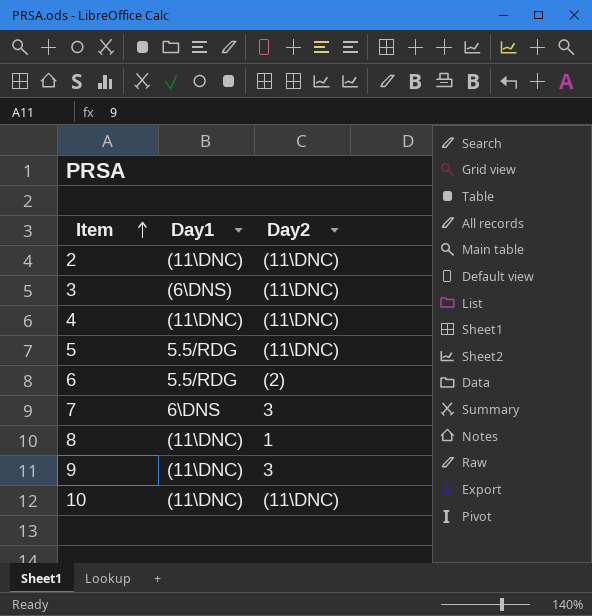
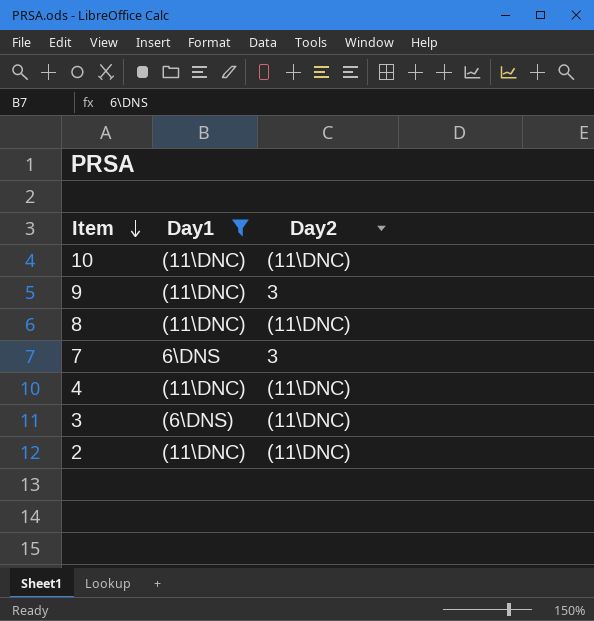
filter: none -> Day1 != 5.5/RDG
row order: Item ascending -> Item descending
8 | Day2: 1 -> (11\DNC)

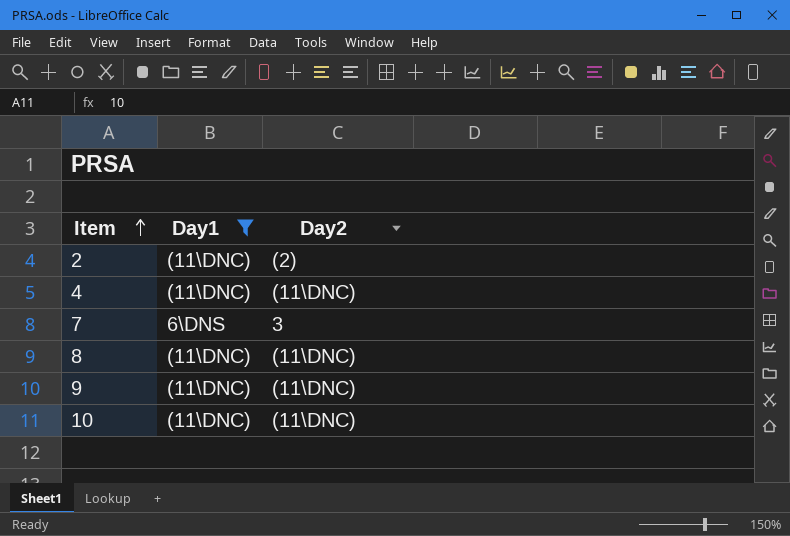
row order: Item descending -> Item ascending
row 3: (6\DNS) | (11\DNC) -> none
2 | Day2: (11\DNC) -> (2)
9 | Day2: 3 -> (11\DNC)

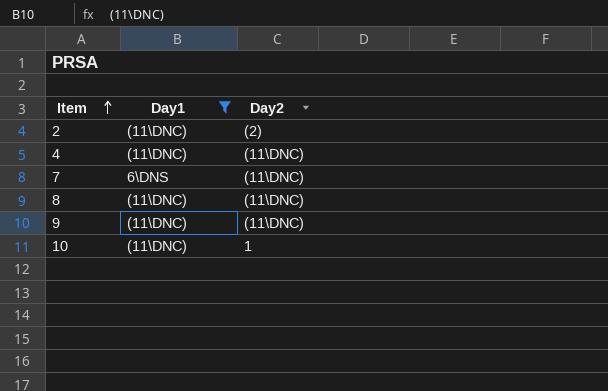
7 | Day2: 3 -> (11\DNC)
10 | Day2: (11\DNC) -> 1

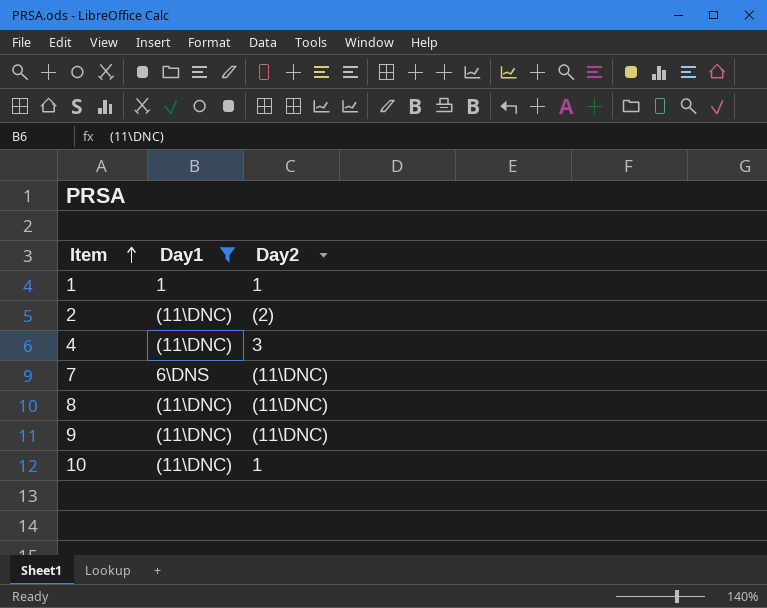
row 1: none -> 1 | 1
4 | Day2: (11\DNC) -> 3

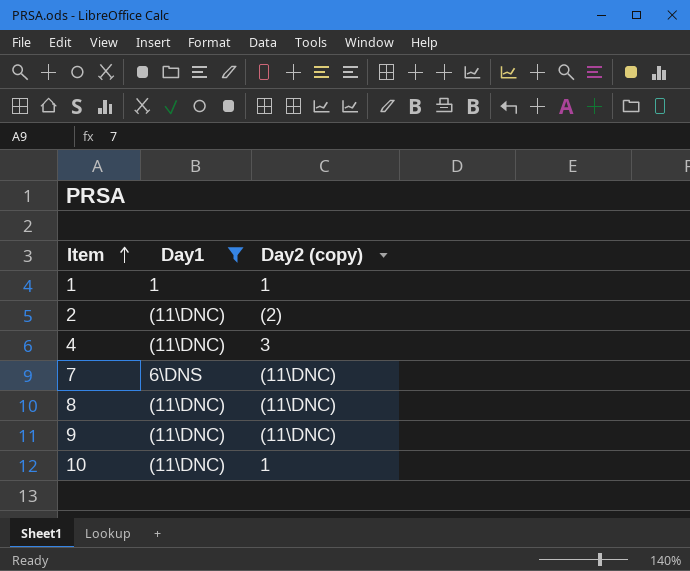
column name: Day2 -> Day2 (copy)

